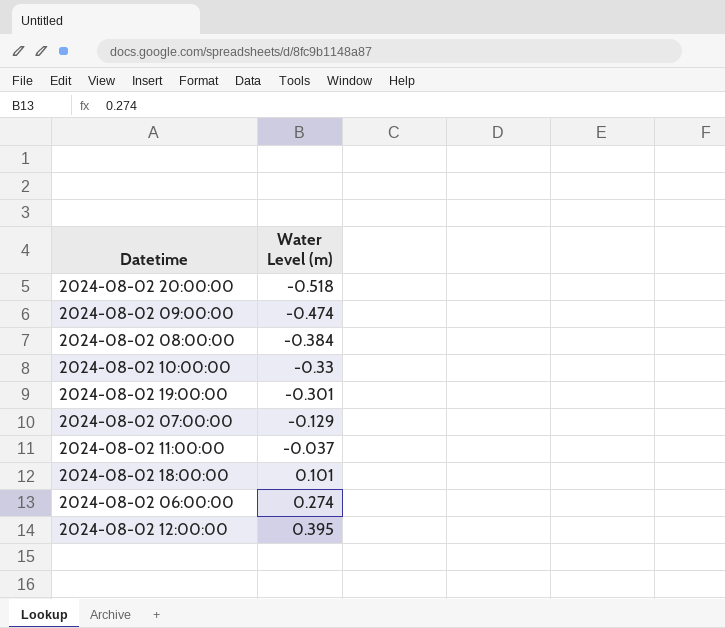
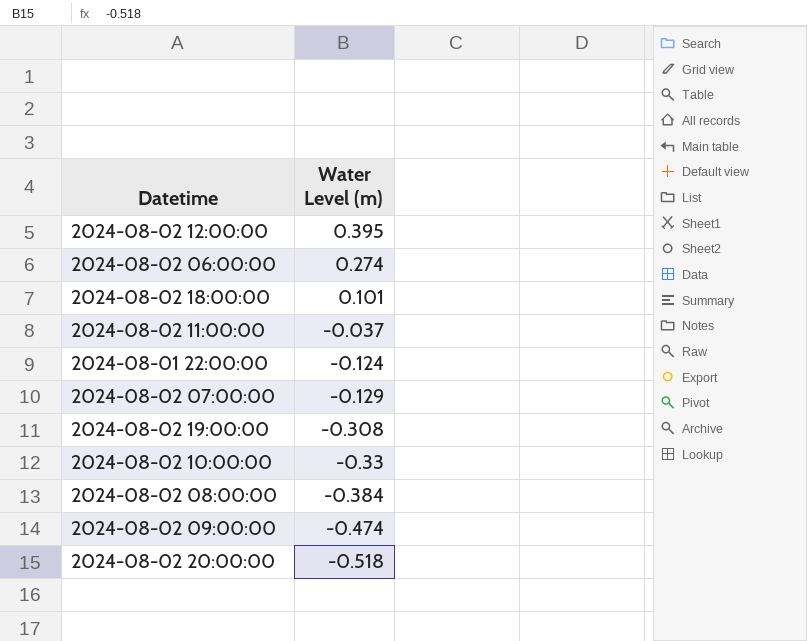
row order: Water Level (m) ascending -> Water Level (m) descending
row 2024-08-01 22:00:00: none -> -0.124
2024-08-02 19:00:00 | Water Level (m): -0.301 -> -0.308

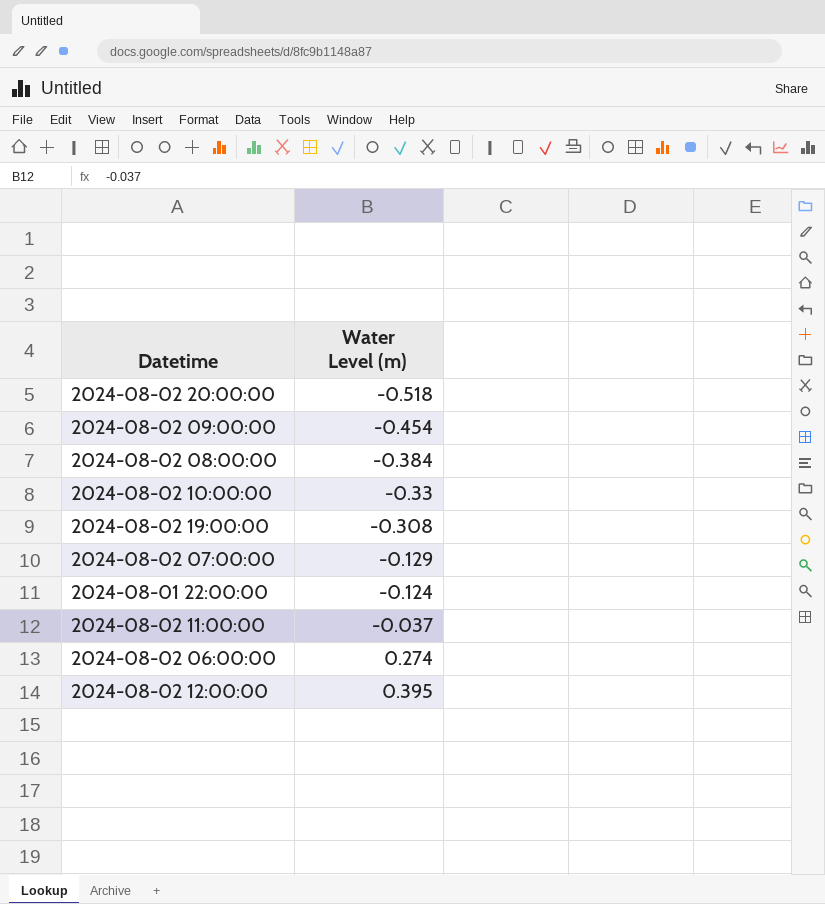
row order: Water Level (m) descending -> Water Level (m) ascending
row 2024-08-02 18:00:00: 0.101 -> none
2024-08-02 09:00:00 | Water Level (m): -0.474 -> -0.454

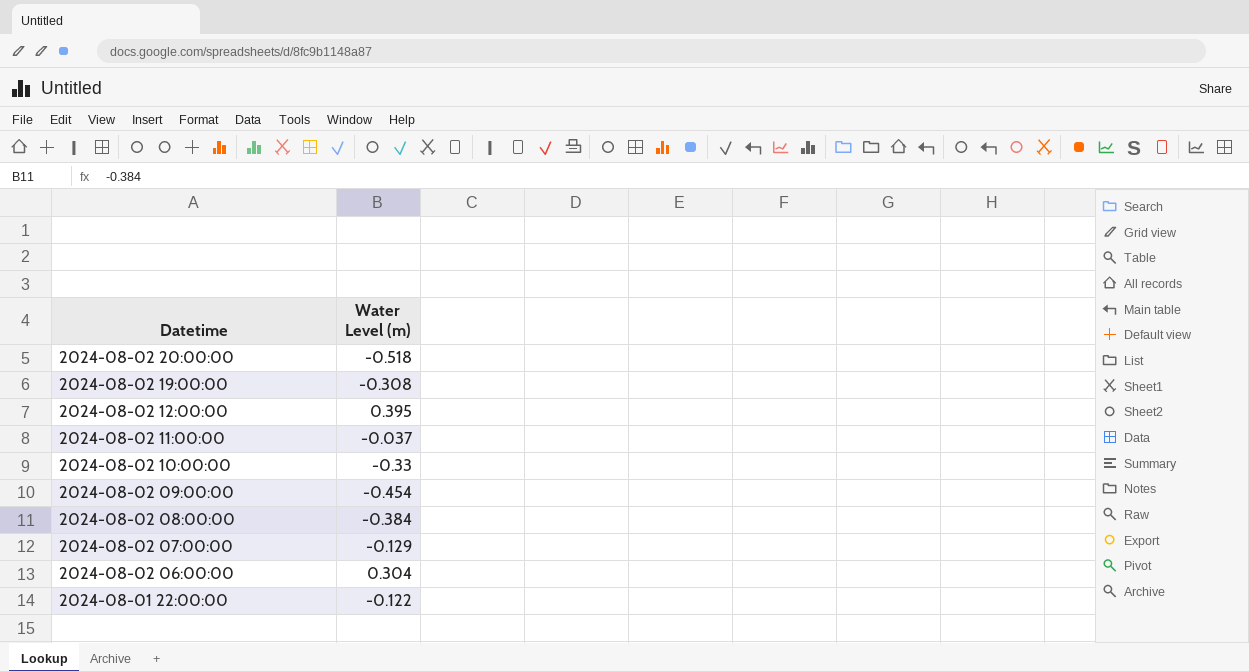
row order: Water Level (m) ascending -> Datetime descending
2024-08-02 06:00:00 | Water Level (m): 0.274 -> 0.304
2024-08-01 22:00:00 | Water Level (m): -0.124 -> -0.122

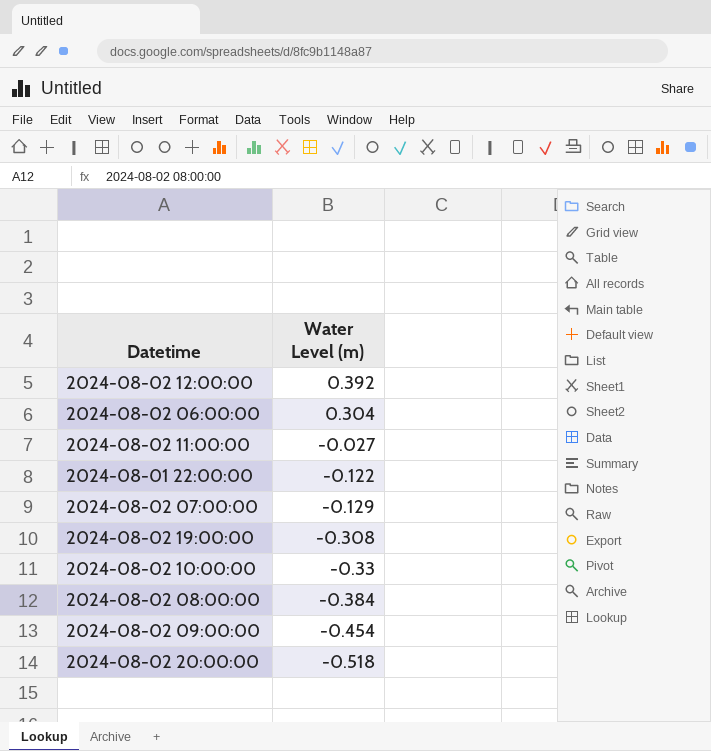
row order: Datetime descending -> Water Level (m) descending
2024-08-02 12:00:00 | Water Level (m): 0.395 -> 0.392
2024-08-02 11:00:00 | Water Level (m): -0.037 -> -0.027

